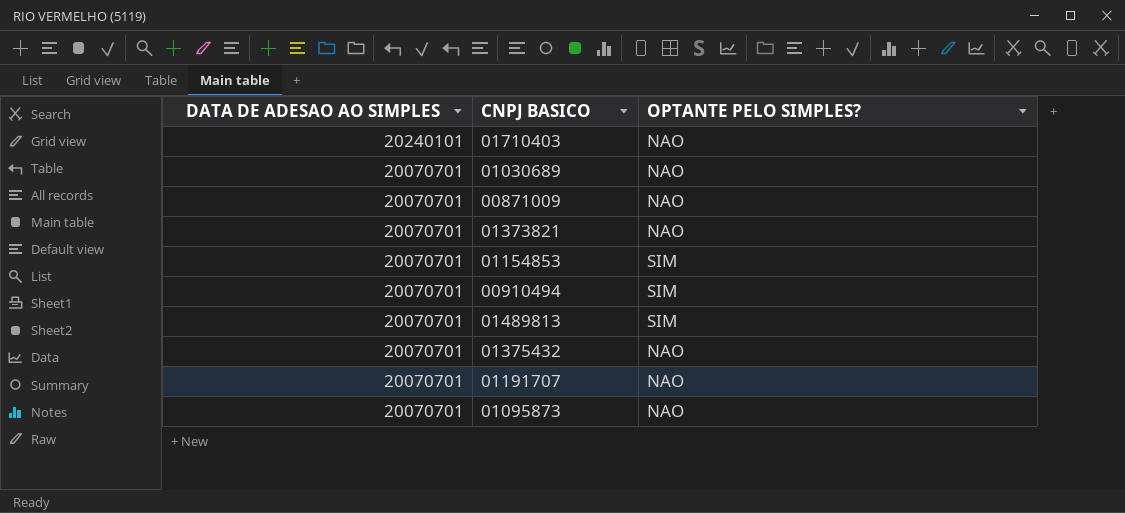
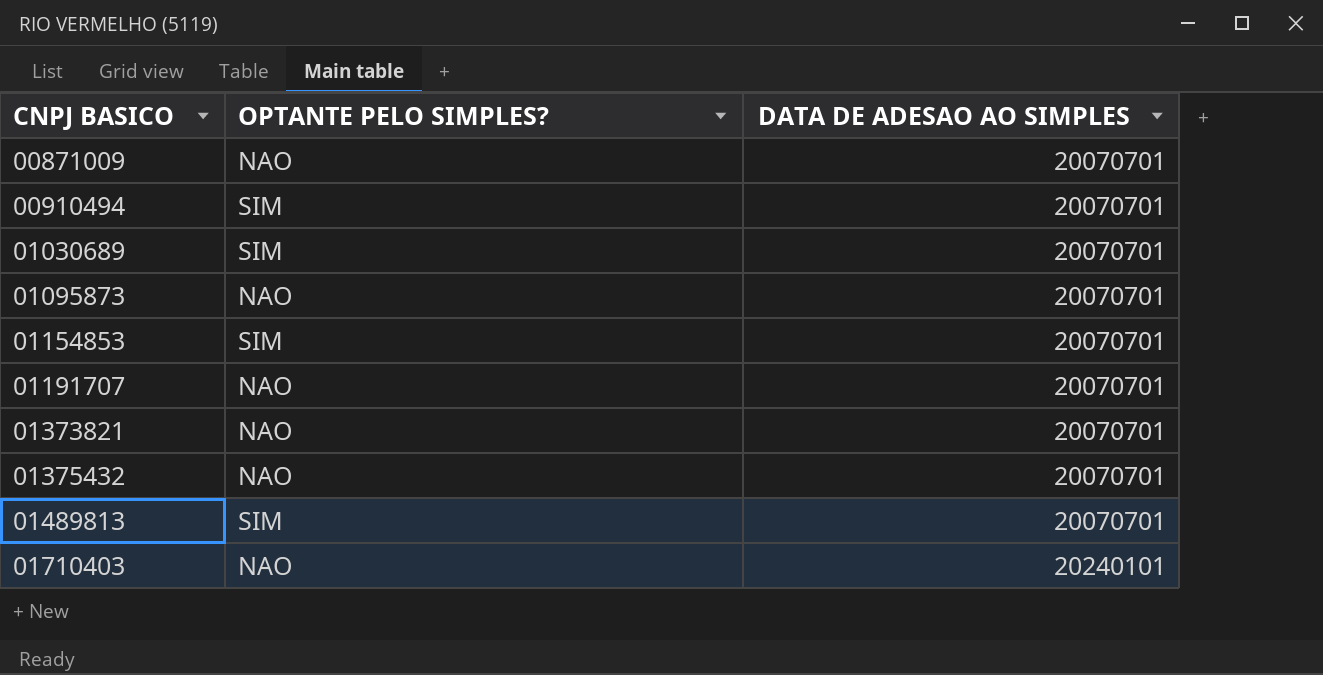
row order: DATA DE ADESAO AO SIMPLES descending -> CNPJ BASICO ascending
column DATA DE ADESAO AO SIMPLES | position: 1 -> 3
01030689 | OPTANTE PELO SIMPLES?: NAO -> SIM

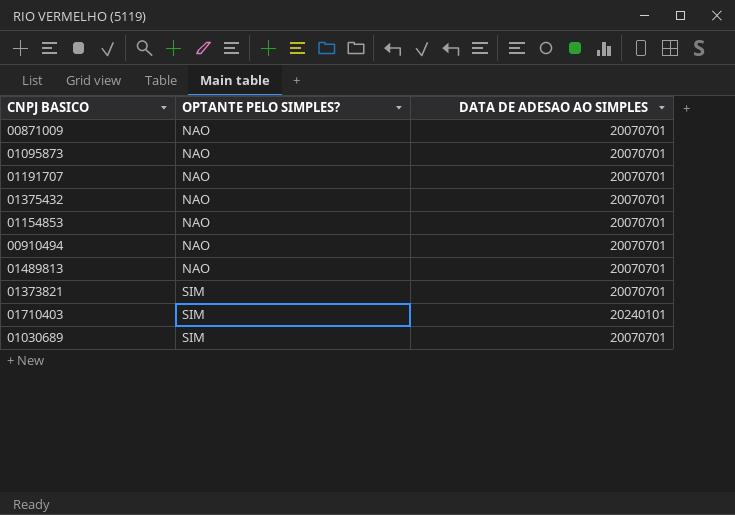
row order: CNPJ BASICO ascending -> OPTANTE PELO SIMPLES? ascending
01154853 | OPTANTE PELO SIMPLES?: SIM -> NAO
00910494 | OPTANTE PELO SIMPLES?: SIM -> NAO
01489813 | OPTANTE PELO SIMPLES?: SIM -> NAO
01373821 | OPTANTE PELO SIMPLES?: NAO -> SIM
01710403 | OPTANTE PELO SIMPLES?: NAO -> SIM

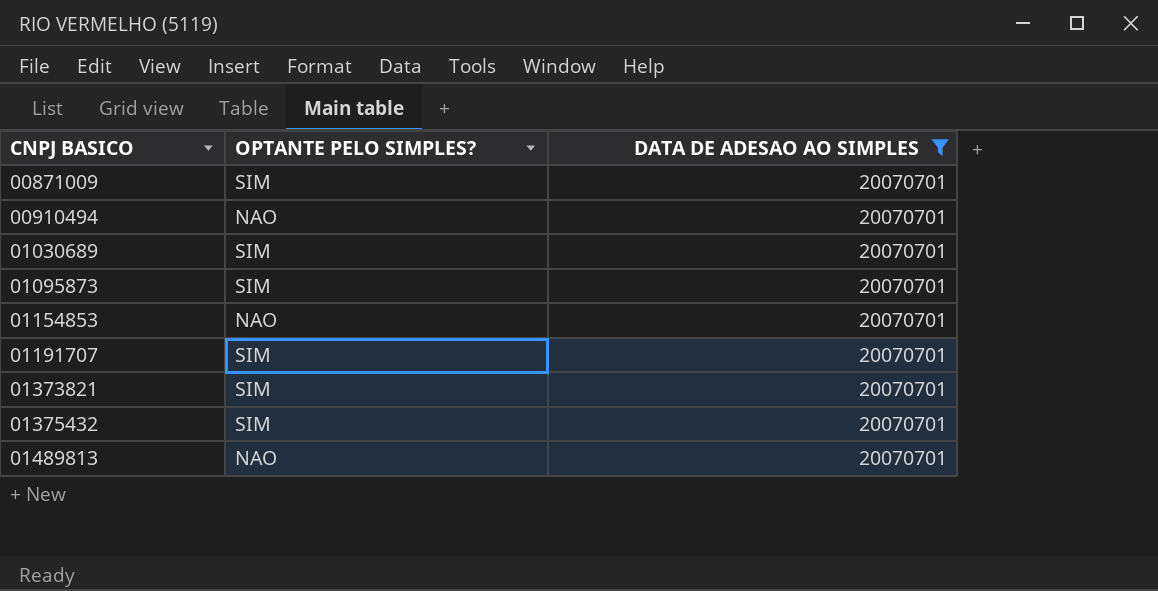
filter: none -> DATA DE ADESAO AO SIMPLES = 20070701
row order: OPTANTE PELO SIMPLES? ascending -> CNPJ BASICO ascending
00871009 | OPTANTE PELO SIMPLES?: NAO -> SIM
01095873 | OPTANTE PELO SIMPLES?: NAO -> SIM
01191707 | OPTANTE PELO SIMPLES?: NAO -> SIM
01375432 | OPTANTE PELO SIMPLES?: NAO -> SIM

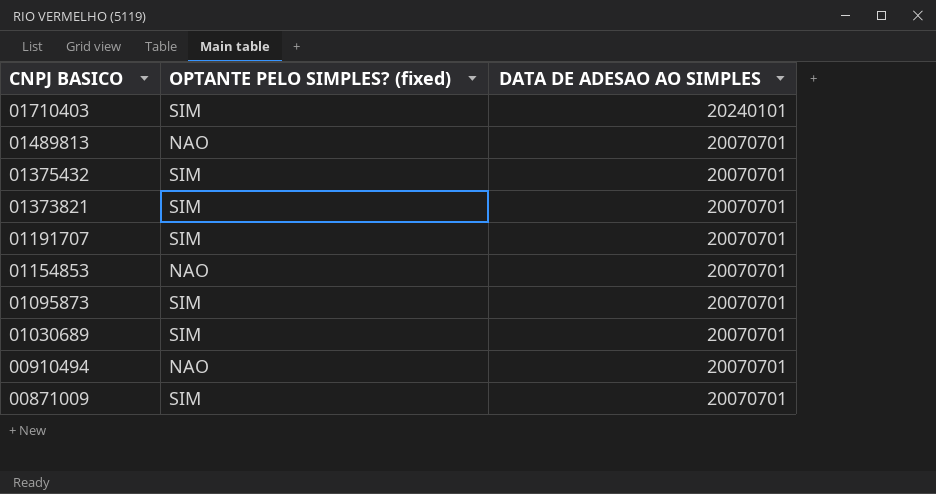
filter: DATA DE ADESAO AO SIMPLES = 20070701 -> none
row order: CNPJ BASICO ascending -> CNPJ BASICO descending
column name: OPTANTE PELO SIMPLES? -> OPTANTE PELO SIMPLES? (fixed)

